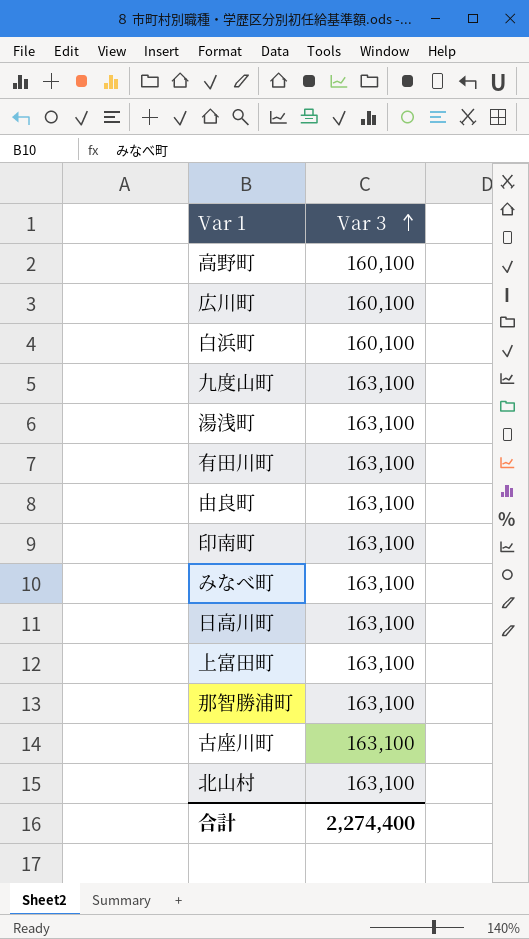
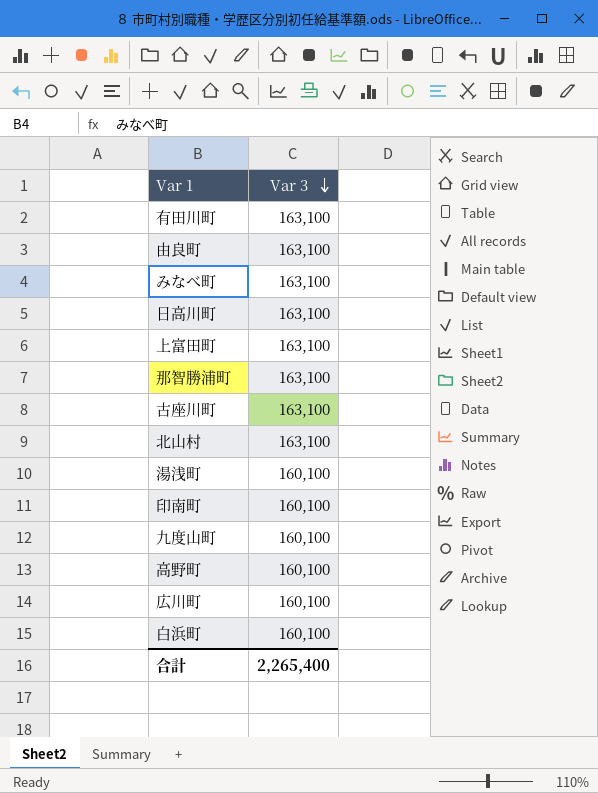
row order: Var 3 ascending -> Var 3 descending
湯浅町 | Var 3: 163,100 -> 160,100
印南町 | Var 3: 163,100 -> 160,100
九度山町 | Var 3: 163,100 -> 160,100
合計 | Var 3: 2,274,400 -> 2,265,400

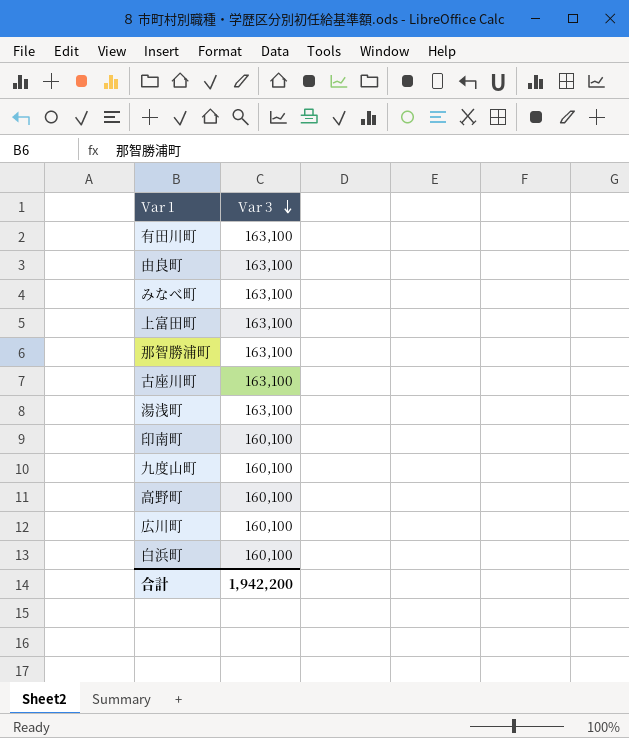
row 日高川町: 163,100 -> none
row 北山村: 163,100 -> none
湯浅町 | Var 3: 160,100 -> 163,100
合計 | Var 3: 2,265,400 -> 1,942,200

